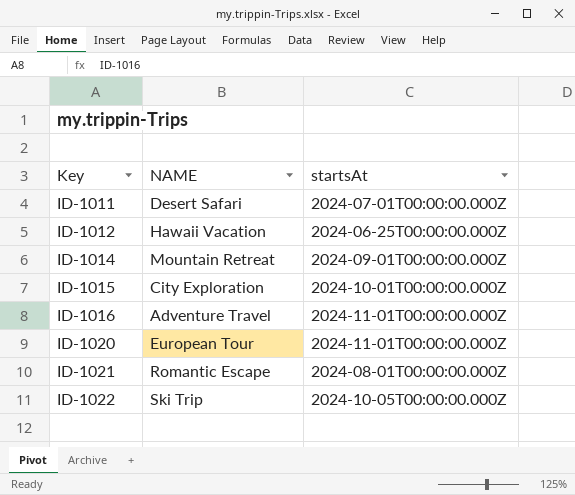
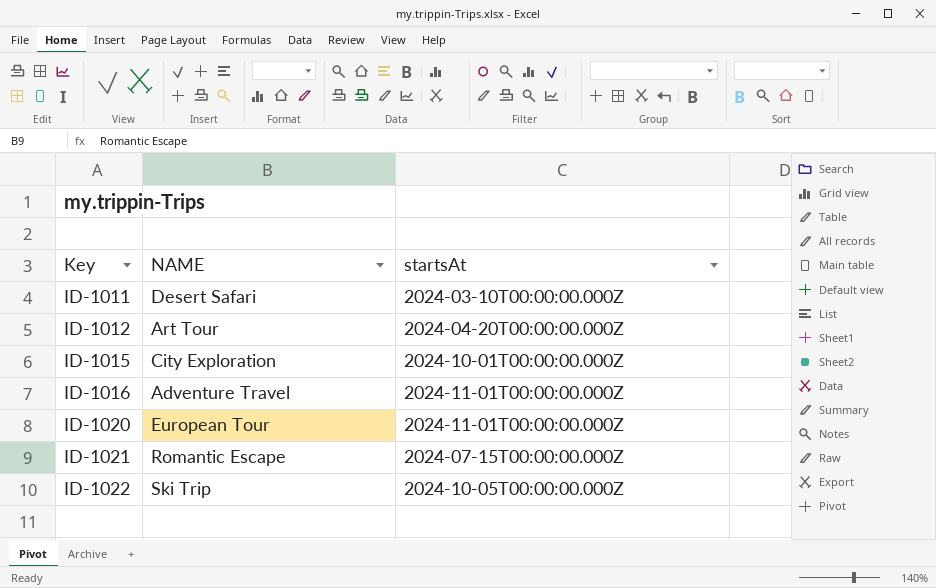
row ID-1014: Mountain Retreat | 2024-09-01T00:00:00.000Z -> none
ID-1011 | startsAt: 2024-07-01T00:00:00.000Z -> 2024-03-10T00:00:00.000Z
ID-1012 | NAME: Hawaii Vacation -> Art Tour
ID-1012 | startsAt: 2024-06-25T00:00:00.000Z -> 2024-04-20T00:00:00.000Z
ID-1021 | startsAt: 2024-08-01T00:00:00.000Z -> 2024-07-15T00:00:00.000Z

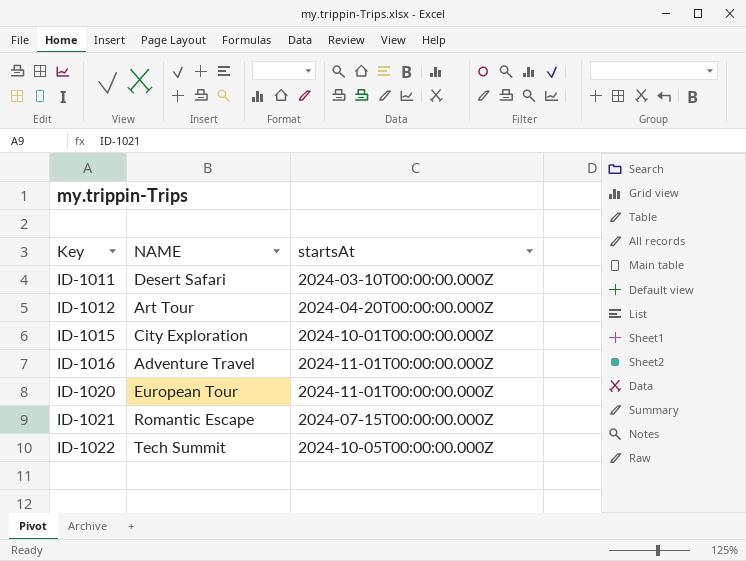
ID-1022 | NAME: Ski Trip -> Tech Summit

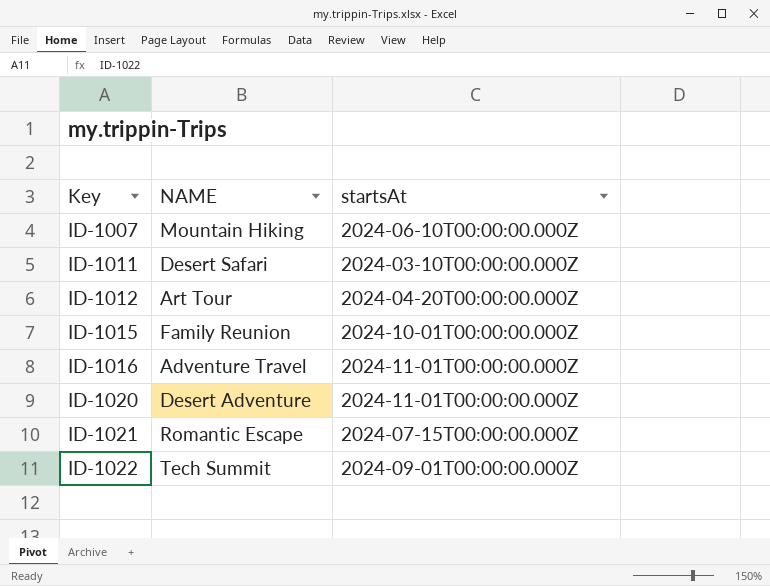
row ID-1007: none -> Mountain Hiking | 2024-06-10T00:00:00.000Z
ID-1015 | NAME: City Exploration -> Family Reunion
ID-1020 | NAME: European Tour -> Desert Adventure
ID-1022 | startsAt: 2024-10-05T00:00:00.000Z -> 2024-09-01T00:00:00.000Z

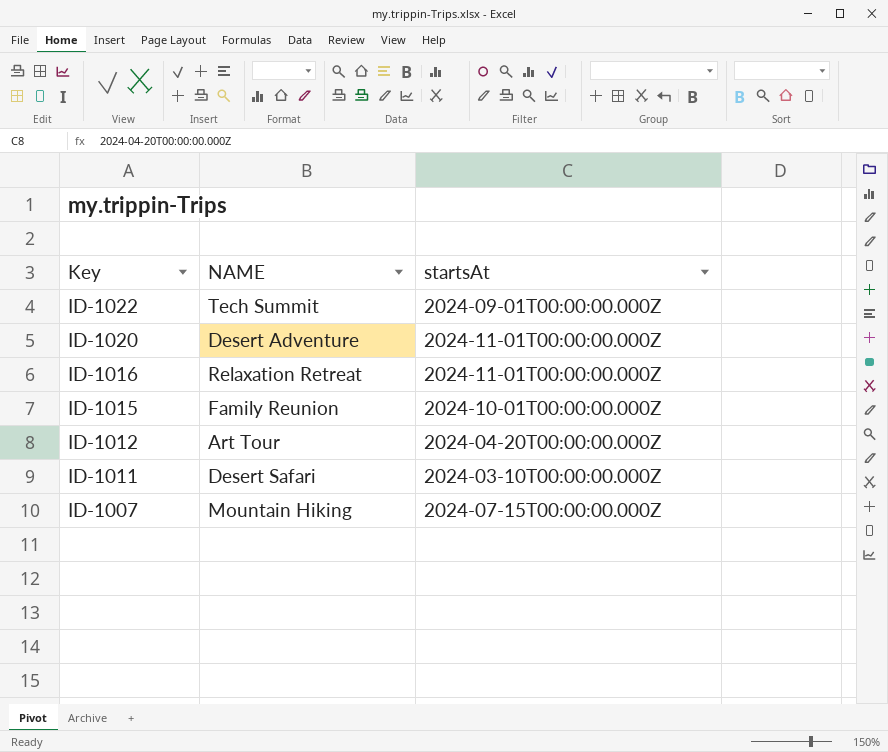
row order: Key ascending -> Key descending
row ID-1021: Romantic Escape | 2024-07-15T00:00:00.000Z -> none
ID-1016 | NAME: Adventure Travel -> Relaxation Retreat
ID-1007 | startsAt: 2024-06-10T00:00:00.000Z -> 2024-07-15T00:00:00.000Z

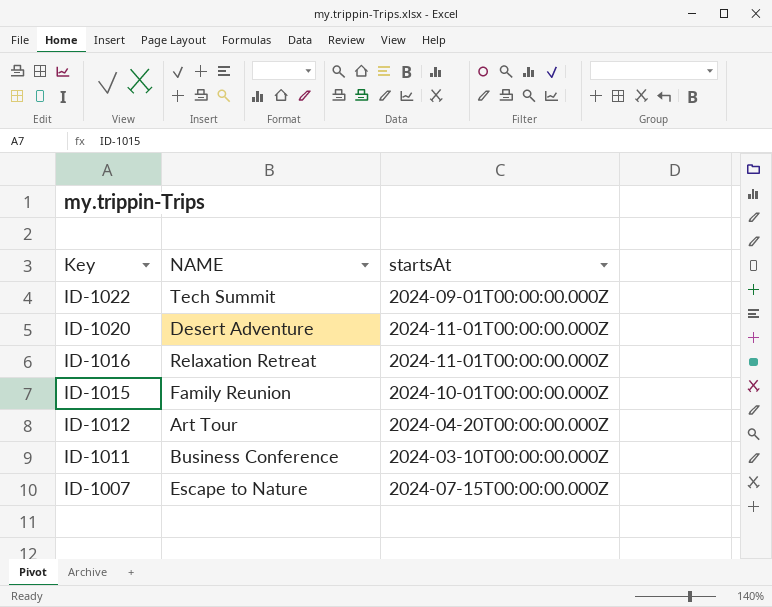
ID-1011 | NAME: Desert Safari -> Business Conference
ID-1007 | NAME: Mountain Hiking -> Escape to Nature

